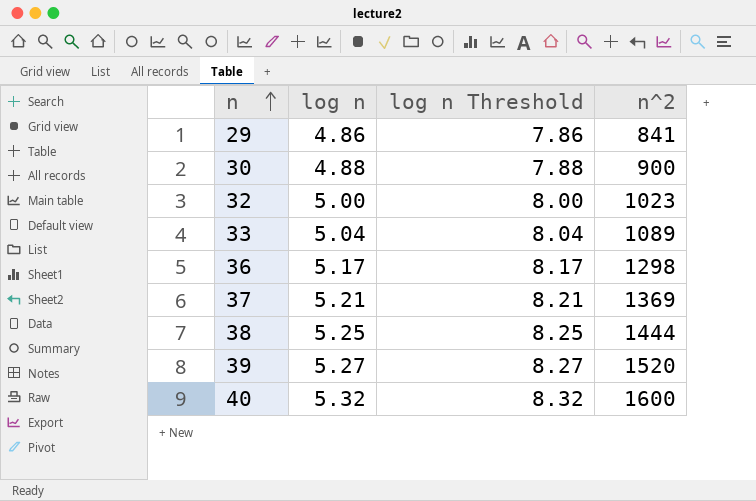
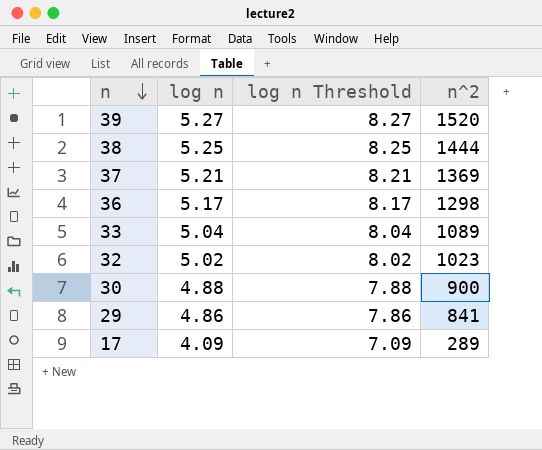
row order: n ascending -> n descending
row 40: 5.32 | 8.32 | 1600 -> none
32 | log n: 5.00 -> 5.02
32 | log n Threshold: 8.00 -> 8.02
row 17: none -> 4.09 | 7.09 | 289

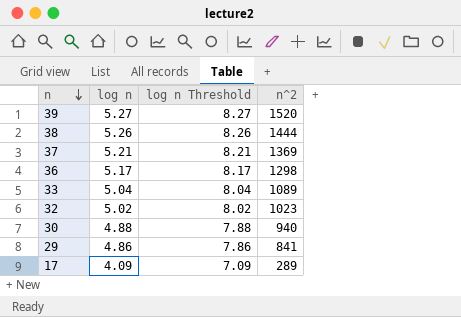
38 | log n: 5.25 -> 5.26
38 | log n Threshold: 8.25 -> 8.26
30 | n^2: 900 -> 940

